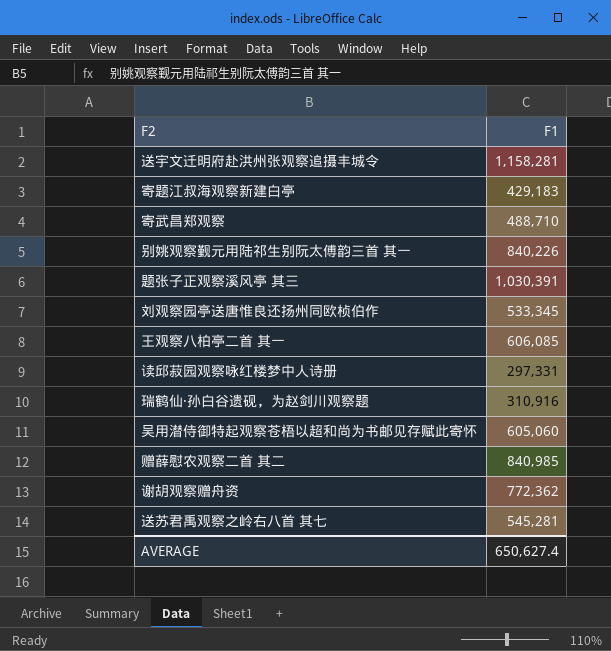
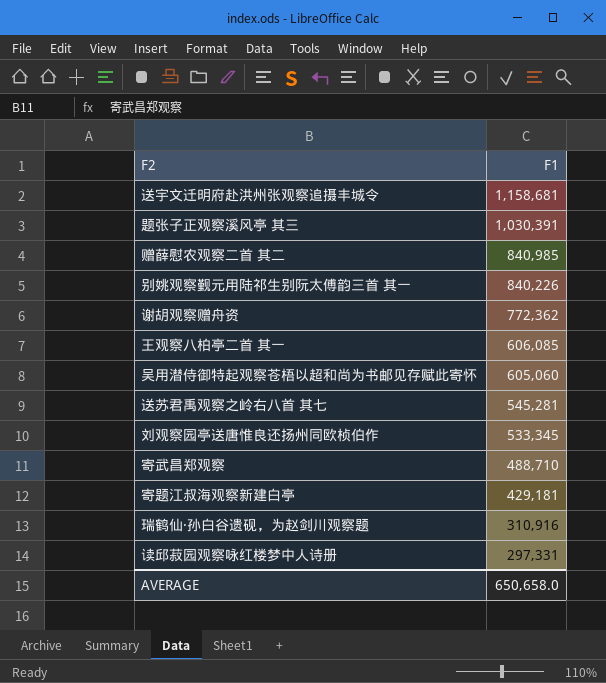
row order: none -> F1 descending
送宇文迁明府赴洪州张观察追摄丰城令 | F1: 1,158,281 -> 1,158,681
寄题江叔海观察新建白亭 | F1: 429,183 -> 429,181
AVERAGE | F1: 650,627.4 -> 650,658.0

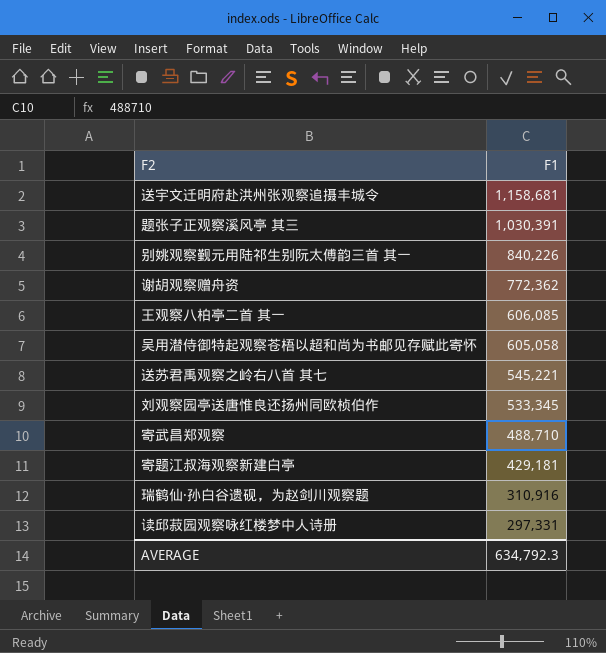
row 赠薛慰农观察二首 其二: 840,985 -> none
吴用潜侍御特起观察苍梧以超和尚为书邮见存赋此寄怀 | F1: 605,060 -> 605,058
送苏君禹观察之岭右八首 其七 | F1: 545,281 -> 545,221
AVERAGE | F1: 650,658.0 -> 634,792.3

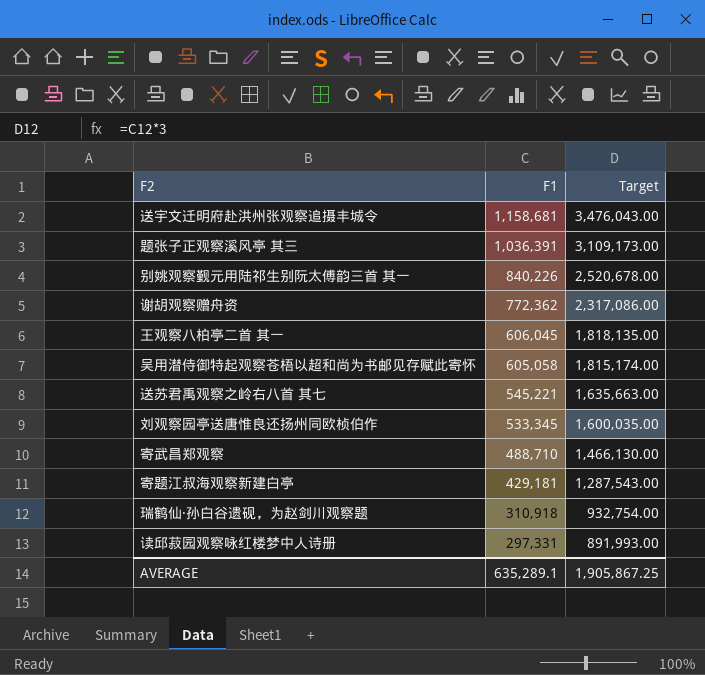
column Target | formula: none -> [F1] * 3
题张子正观察溪风亭 其三 | F1: 1,030,391 -> 1,036,391
王观察八柏亭二首 其一 | F1: 606,085 -> 606,045
瑞鹤仙·孙白谷遗砚，为赵剑川观察题 | F1: 310,916 -> 310,918
AVERAGE | F1: 634,792.3 -> 635,289.1

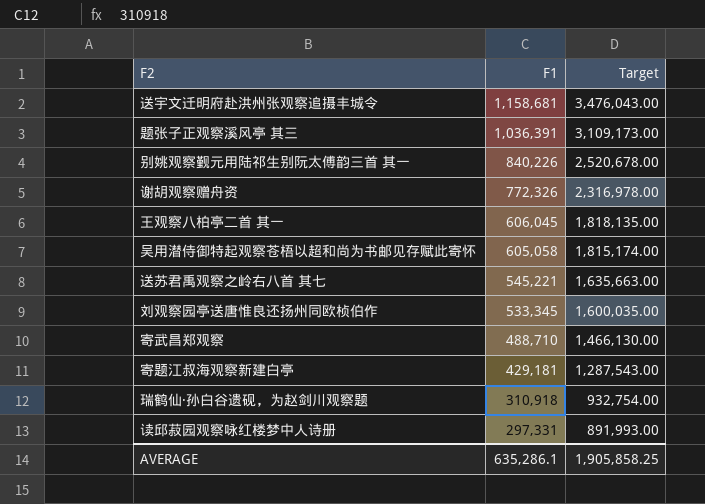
谢胡观察赠舟资 | F1: 772,362 -> 772,326
谢胡观察赠舟资 | Target: 2,317,086.00 -> 2,316,978.00
AVERAGE | F1: 635,289.1 -> 635,286.1
AVERAGE | Target: 1,905,867.25 -> 1,905,858.25

